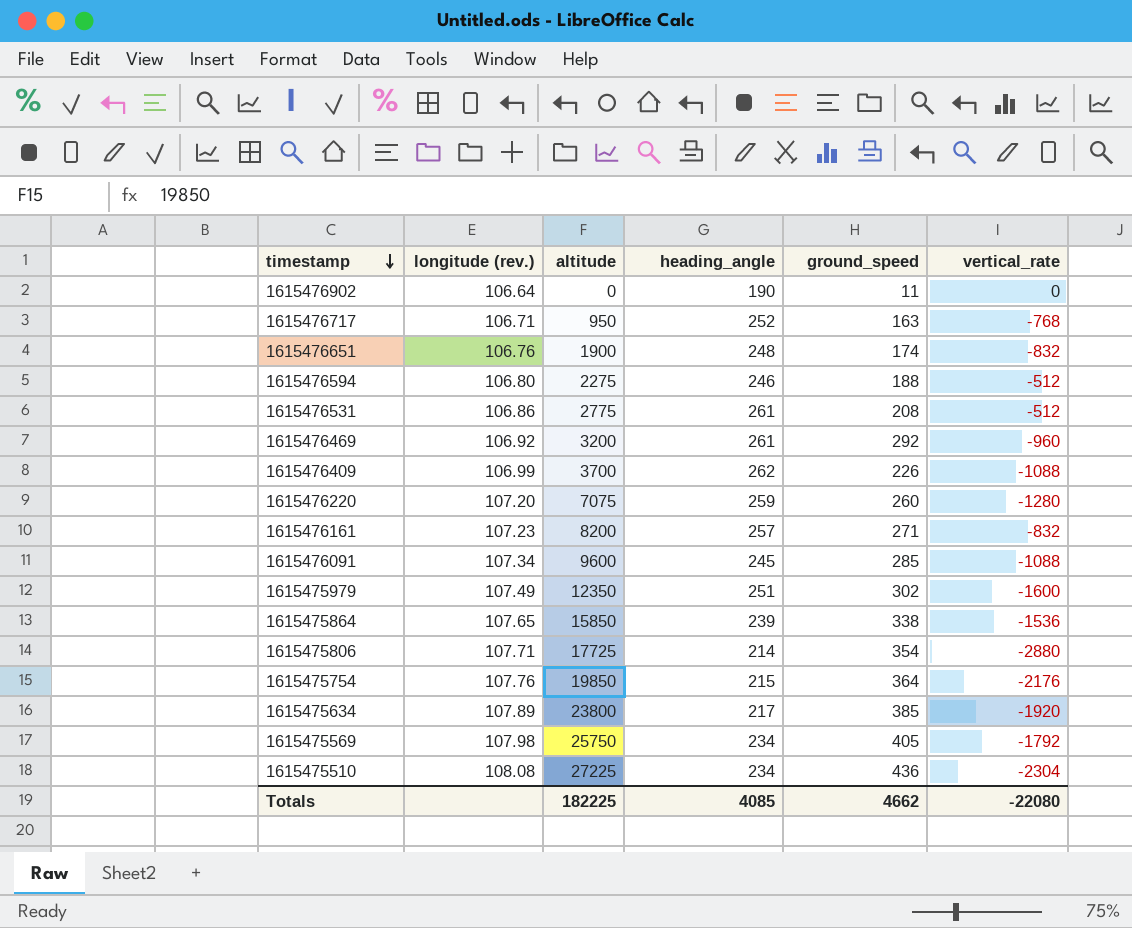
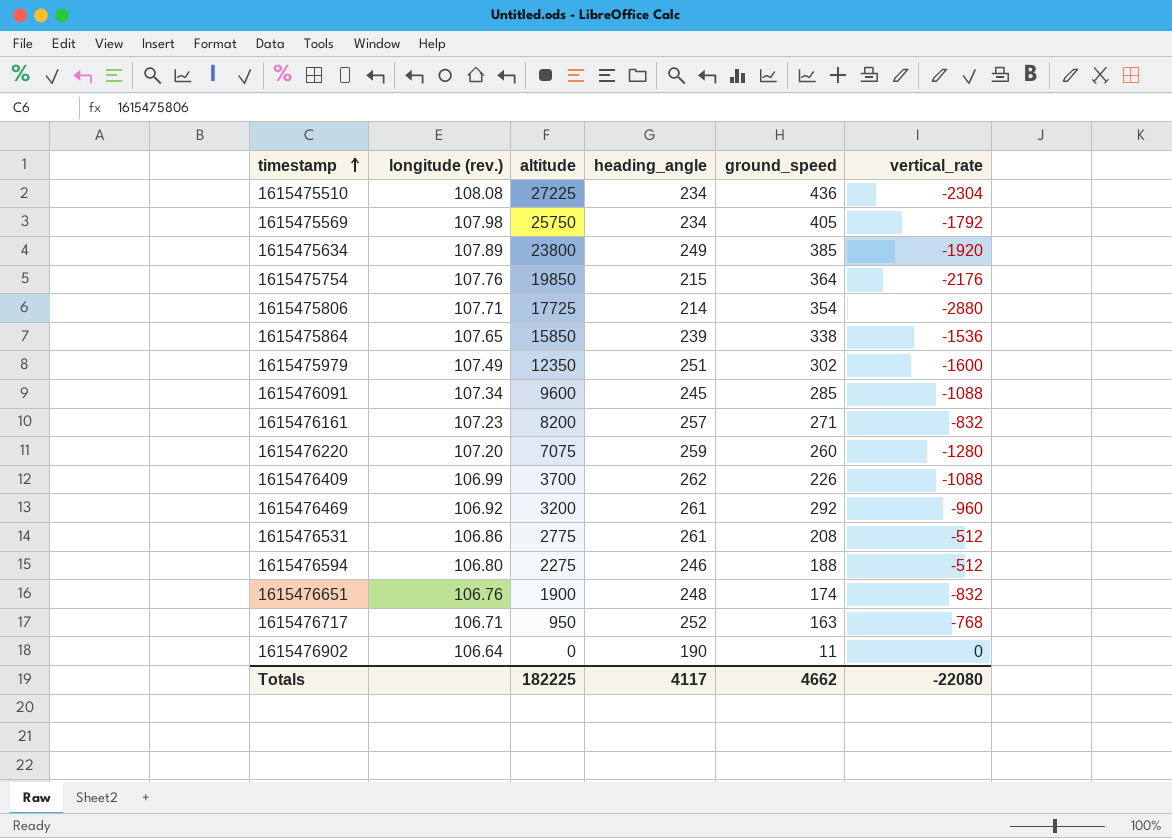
row order: timestamp descending -> timestamp ascending
1615475634 | heading_angle: 217 -> 249
Totals | heading_angle: 4085 -> 4117

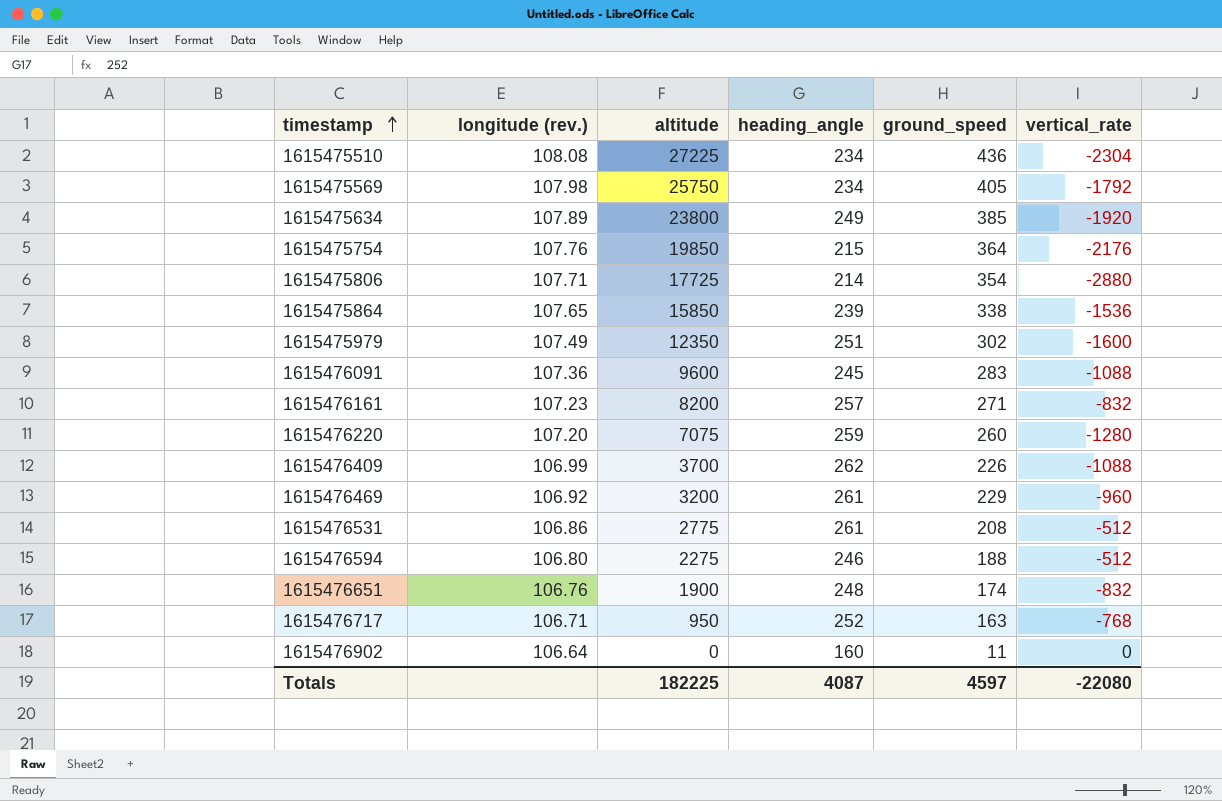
1615476091 | longitude (rev.): 107.34 -> 107.36
1615476091 | ground_speed: 285 -> 283
1615476469 | ground_speed: 292 -> 229
1615476902 | heading_angle: 190 -> 160
Totals | heading_angle: 4117 -> 4087
Totals | ground_speed: 4662 -> 4597

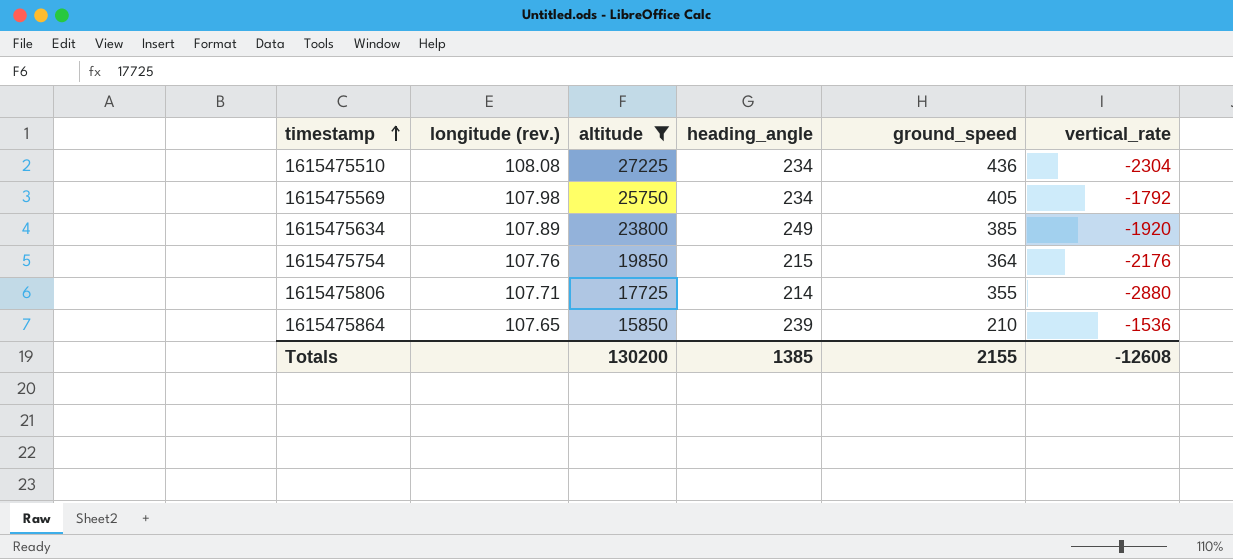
filter: none -> altitude >= 15850
1615475806 | ground_speed: 354 -> 355
1615475864 | ground_speed: 338 -> 210
Totals | altitude: 182225 -> 130200
Totals | heading_angle: 4087 -> 1385
Totals | ground_speed: 4597 -> 2155
Totals | vertical_rate: -22080 -> -12608

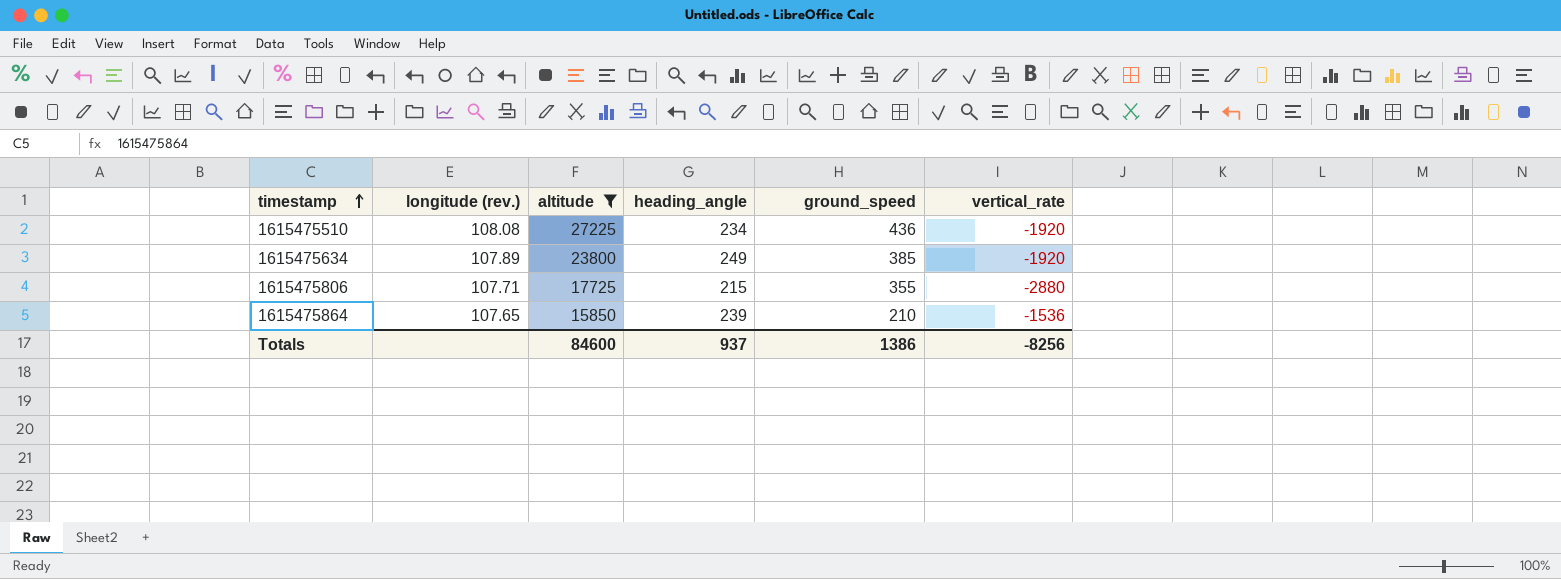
row 1615475569: 107.98 | 25750 | 234 | 405 | -1792 -> none
row 1615475754: 107.76 | 19850 | 215 | 364 | -2176 -> none
1615475510 | vertical_rate: -2304 -> -1920
1615475806 | heading_angle: 214 -> 215
Totals | altitude: 130200 -> 84600
Totals | heading_angle: 1385 -> 937
Totals | ground_speed: 2155 -> 1386
Totals | vertical_rate: -12608 -> -8256

